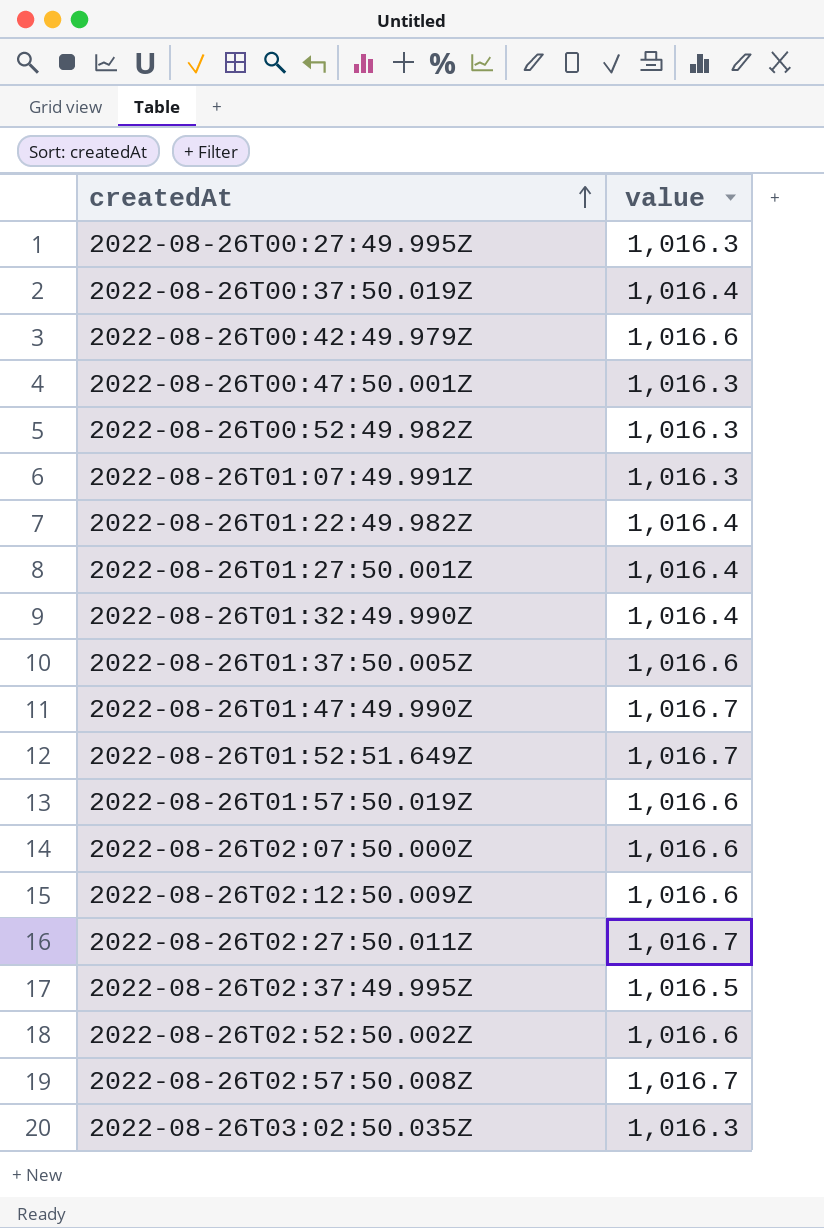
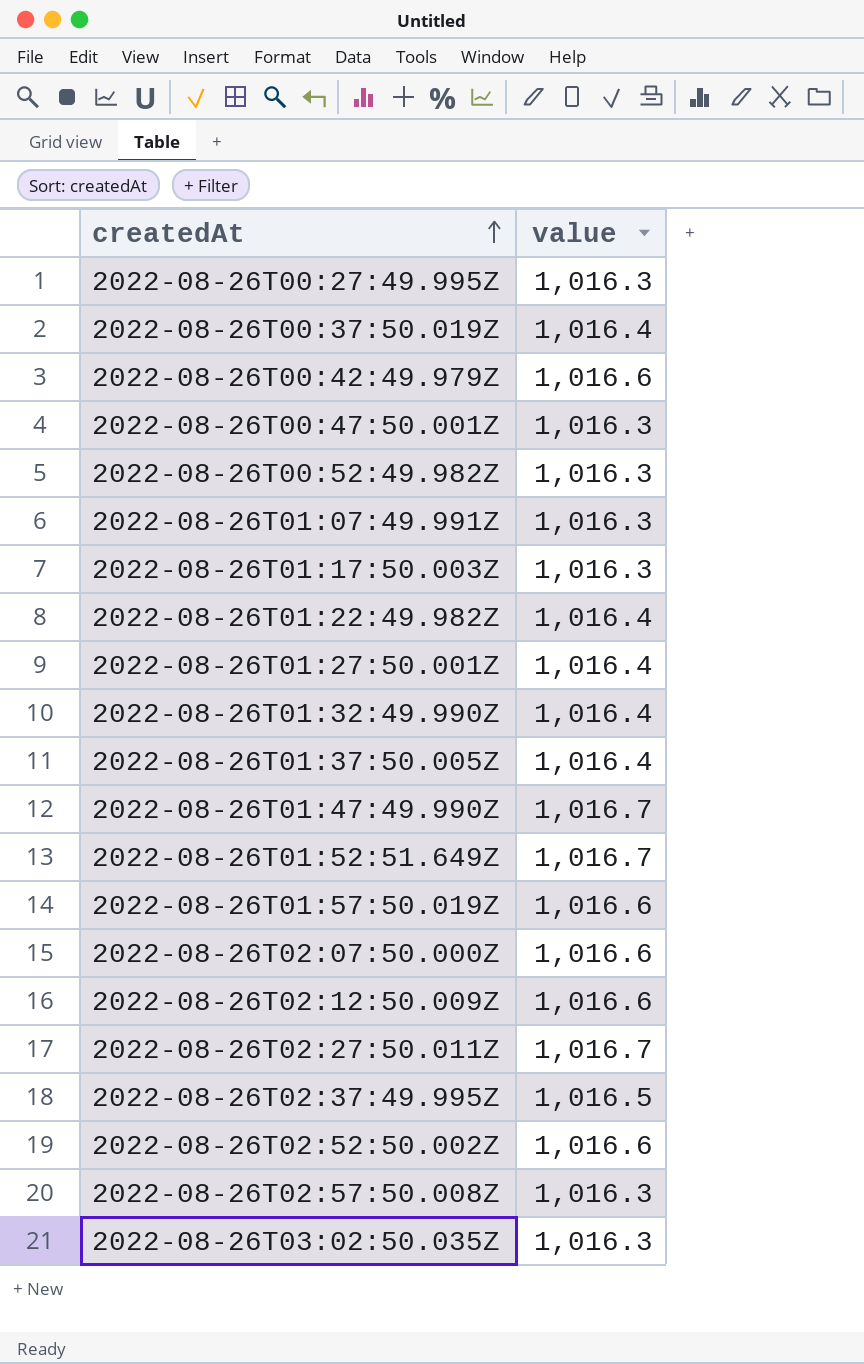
row 2022-08-26T01:17:50.003Z: none -> 1,016.3
2022-08-26T01:37:50.005Z | value: 1,016.6 -> 1,016.4
2022-08-26T02:57:50.008Z | value: 1,016.7 -> 1,016.3

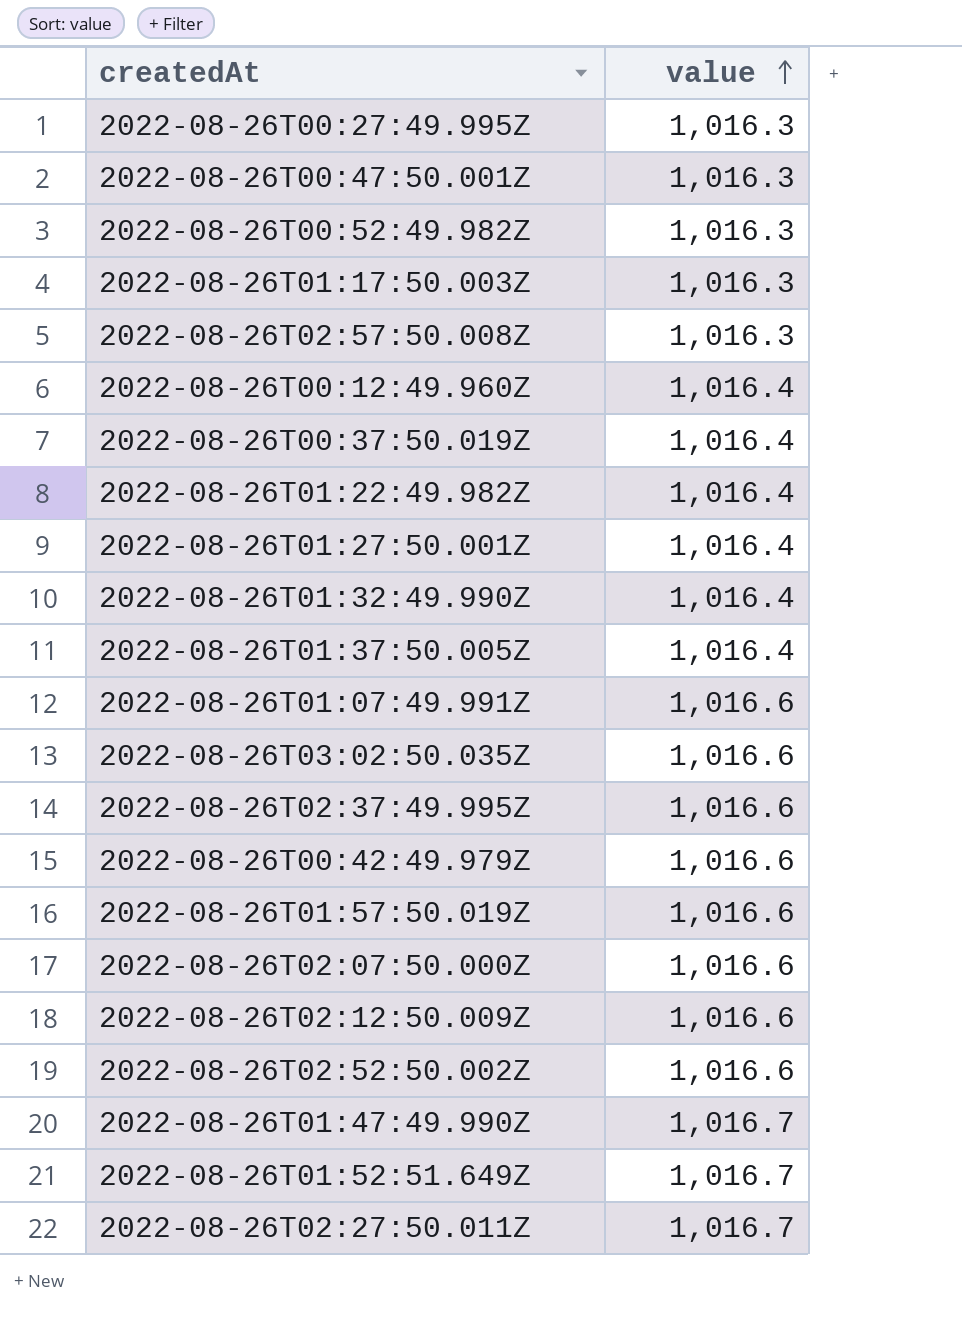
row order: createdAt ascending -> value ascending
row 2022-08-26T00:12:49.960Z: none -> 1,016.4
2022-08-26T01:07:49.991Z | value: 1,016.3 -> 1,016.6
2022-08-26T03:02:50.035Z | value: 1,016.3 -> 1,016.6
2022-08-26T02:37:49.995Z | value: 1,016.5 -> 1,016.6

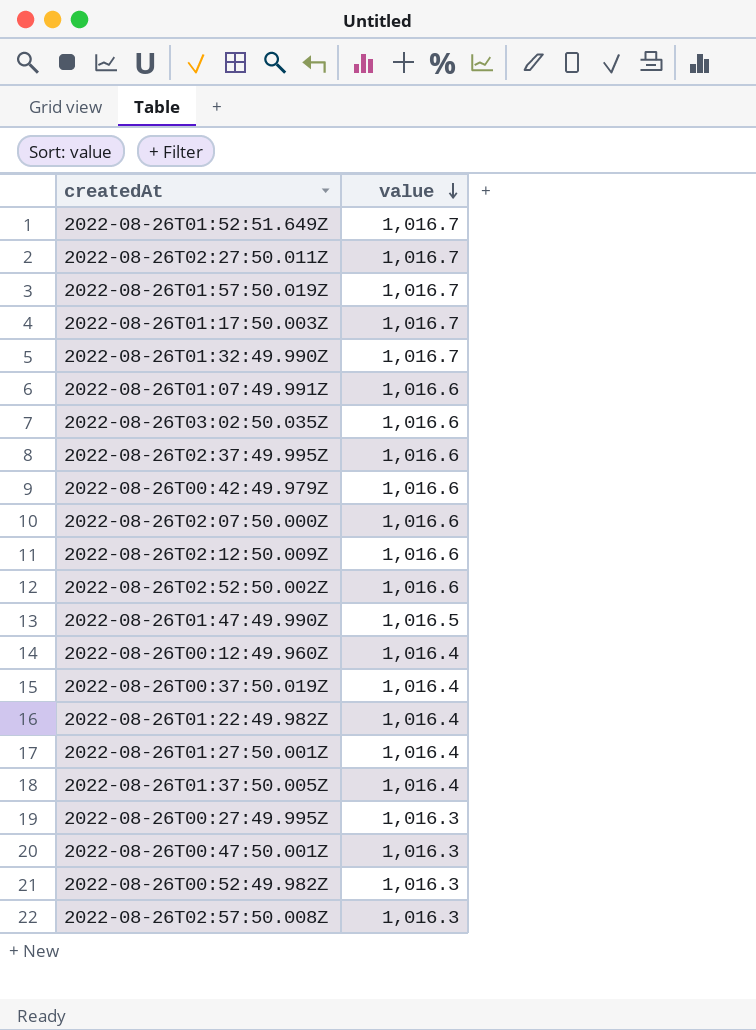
row order: value ascending -> value descending
2022-08-26T01:57:50.019Z | value: 1,016.6 -> 1,016.7
2022-08-26T01:17:50.003Z | value: 1,016.3 -> 1,016.7
2022-08-26T01:32:49.990Z | value: 1,016.4 -> 1,016.7
2022-08-26T01:47:49.990Z | value: 1,016.7 -> 1,016.5

